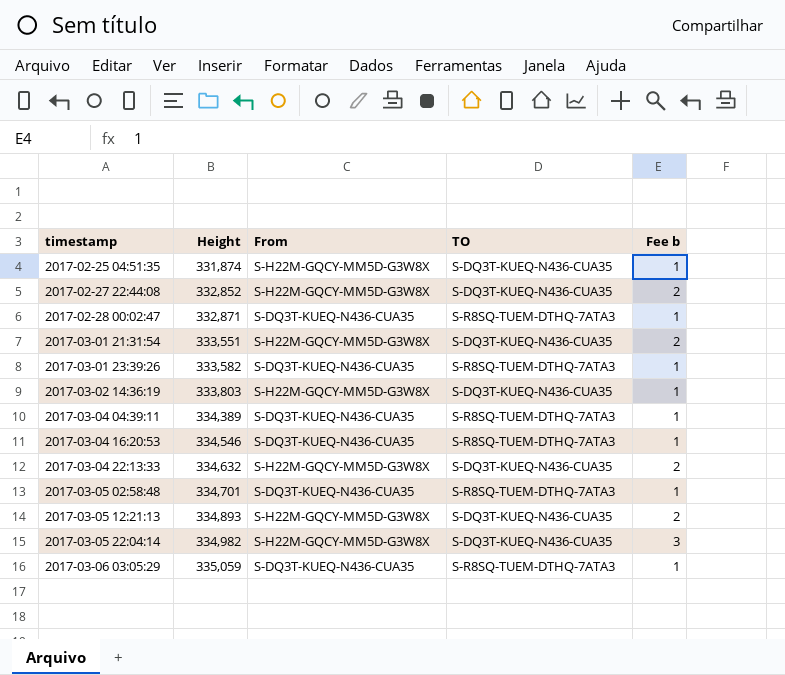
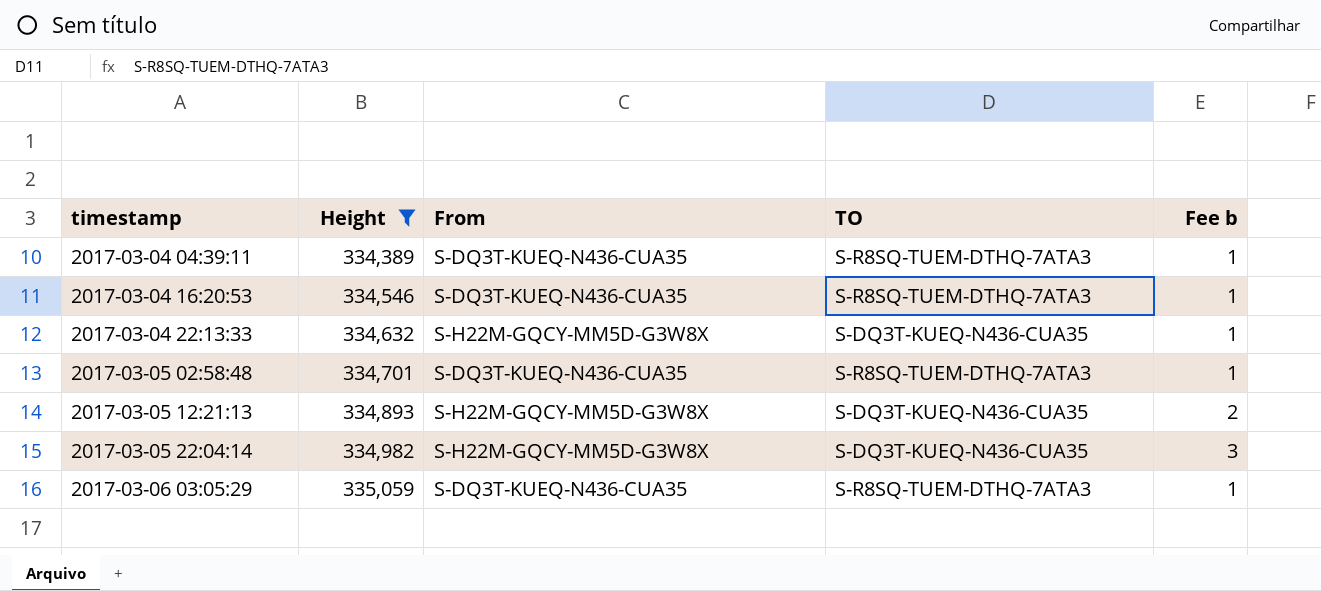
filter: none -> Height >= 334,389
2017-03-04 22:13:33 | Fee b: 2 -> 1

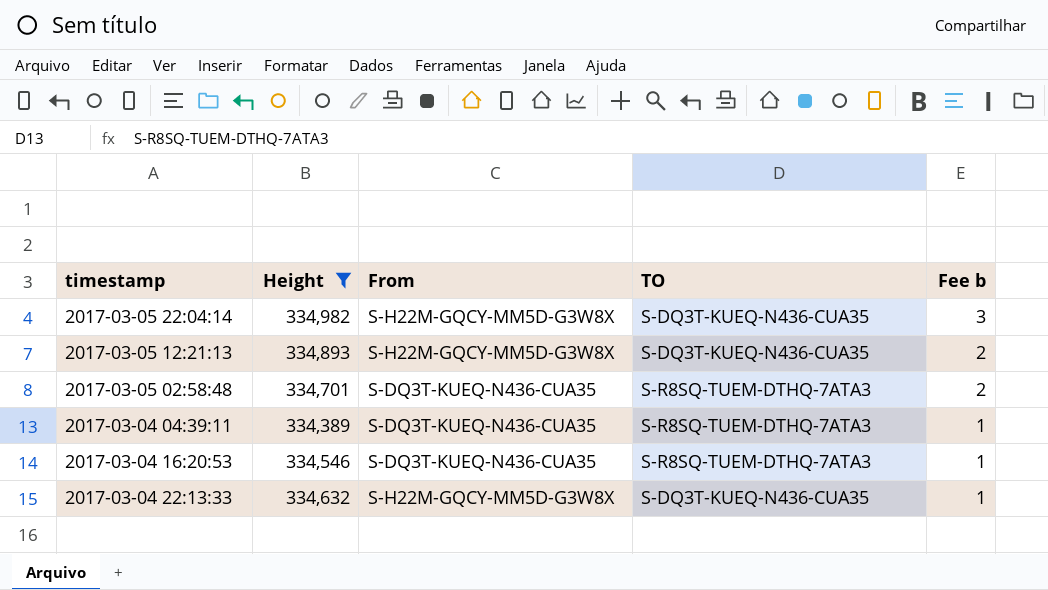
row order: timestamp ascending -> Fee b descending
row 2017-03-06 03:05:29: 335,059 | S-DQ3T-KUEQ-N436-CUA35 | S-R8SQ-TUEM-DTHQ-7ATA3 | 1 -> none
2017-03-05 02:58:48 | Fee b: 1 -> 2

